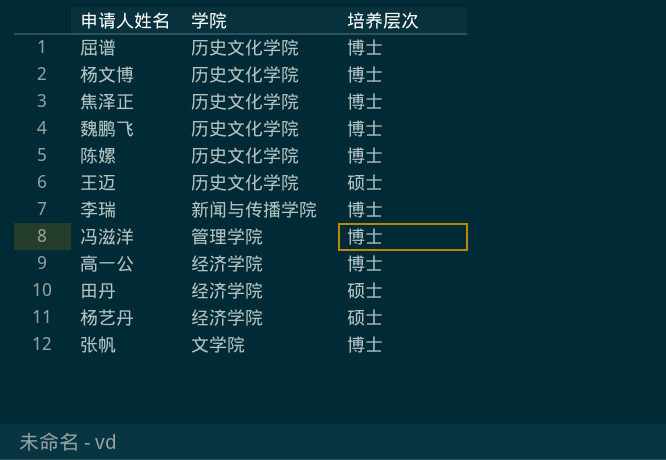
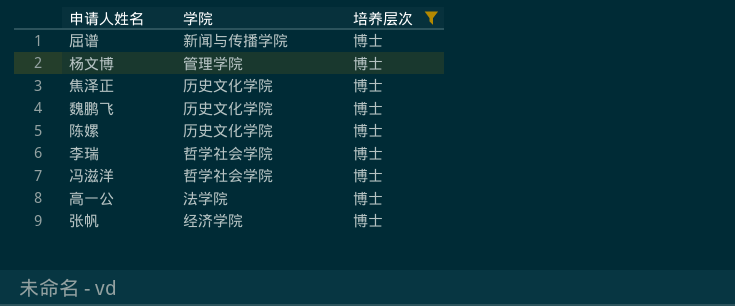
filter: none -> 培养层次 = 博士
屈谱 | 学院: 历史文化学院 -> 新闻与传播学院
杨文博 | 学院: 历史文化学院 -> 管理学院
李瑞 | 学院: 新闻与传播学院 -> 哲学社会学院
冯滋洋 | 学院: 管理学院 -> 哲学社会学院
高一公 | 学院: 经济学院 -> 法学院
张帆 | 学院: 文学院 -> 经济学院

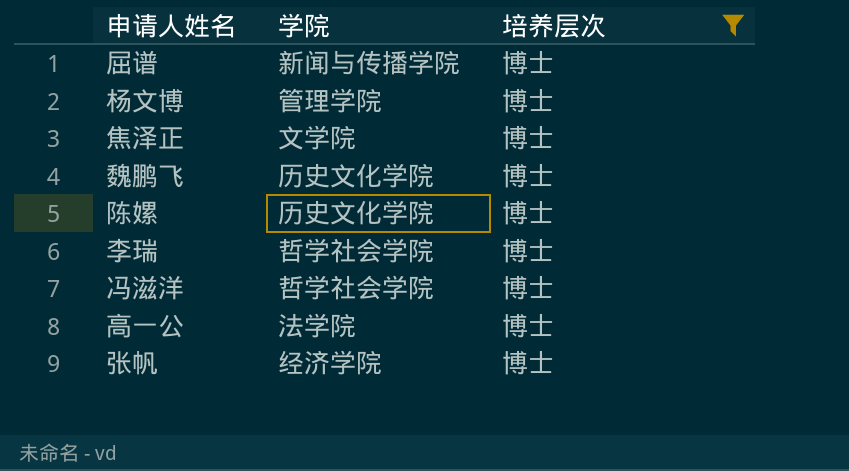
焦泽正 | 学院: 历史文化学院 -> 文学院

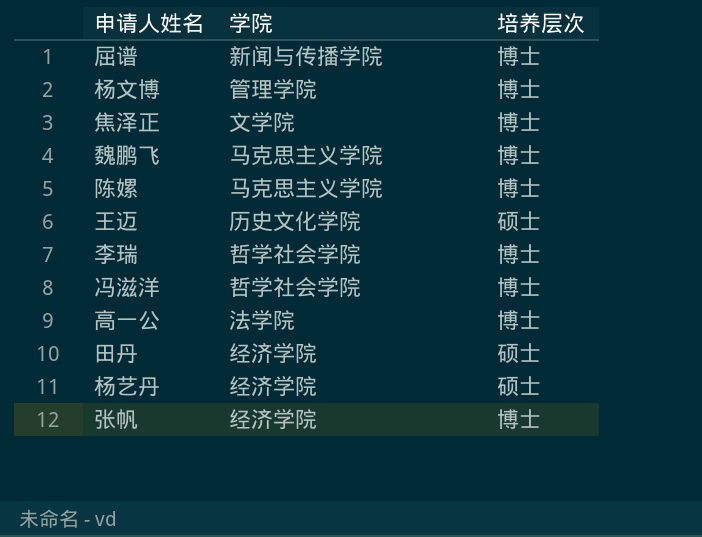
filter: 培养层次 = 博士 -> none
魏鹏飞 | 学院: 历史文化学院 -> 马克思主义学院
陈嫘 | 学院: 历史文化学院 -> 马克思主义学院

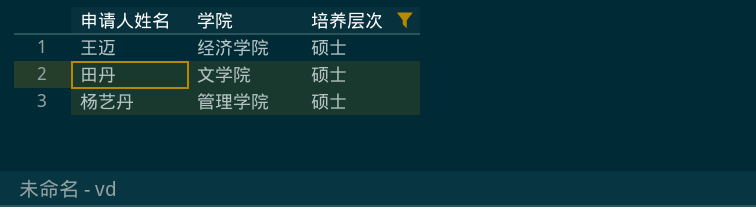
filter: none -> 培养层次 = 硕士
王迈 | 学院: 历史文化学院 -> 经济学院
田丹 | 学院: 经济学院 -> 文学院
杨艺丹 | 学院: 经济学院 -> 管理学院

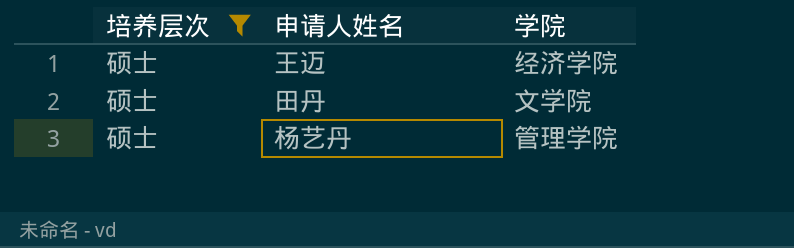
column 培养层次 | position: 3 -> 1

